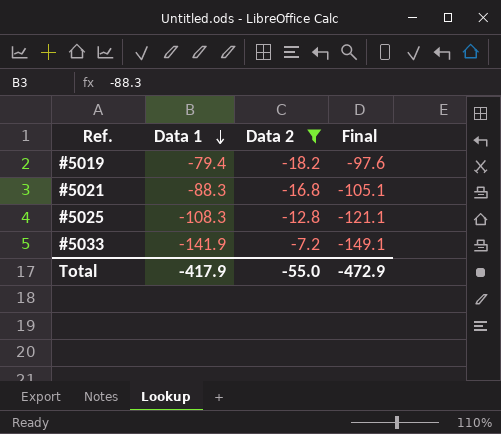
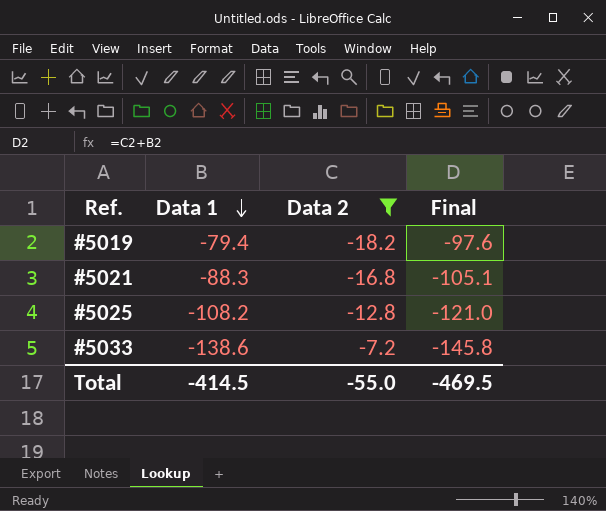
#5025 | Data 1: -108.3 -> -108.2
#5025 | Final: -121.1 -> -121.0
#5033 | Data 1: -141.9 -> -138.6
#5033 | Final: -149.1 -> -145.8
Total | Data 1: -417.9 -> -414.5
Total | Final: -472.9 -> -469.5

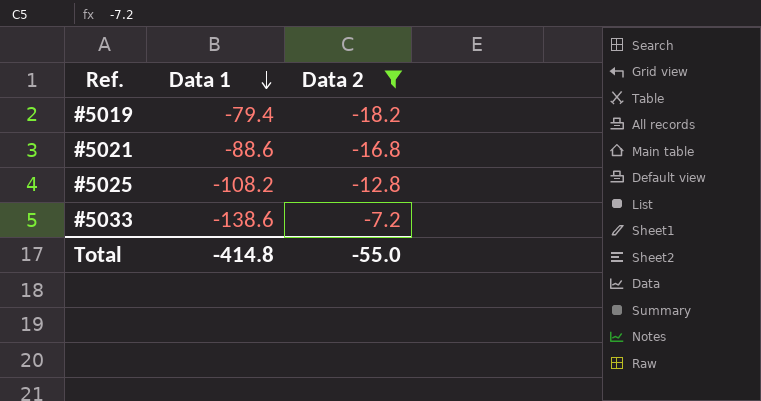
column Final | formula: [Data 1] + [Data 2] -> none
#5021 | Data 1: -88.3 -> -88.6
Total | Data 1: -414.5 -> -414.8

